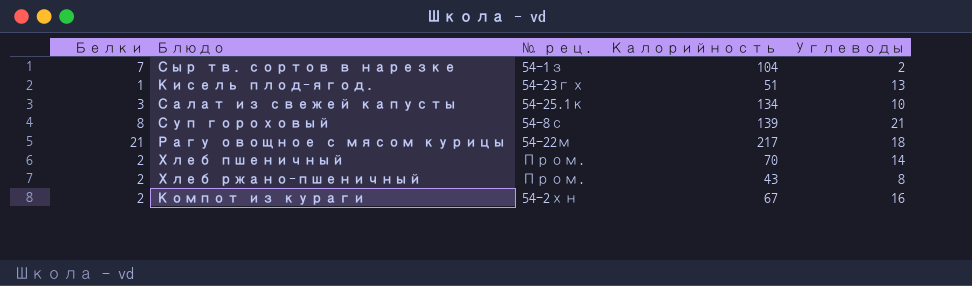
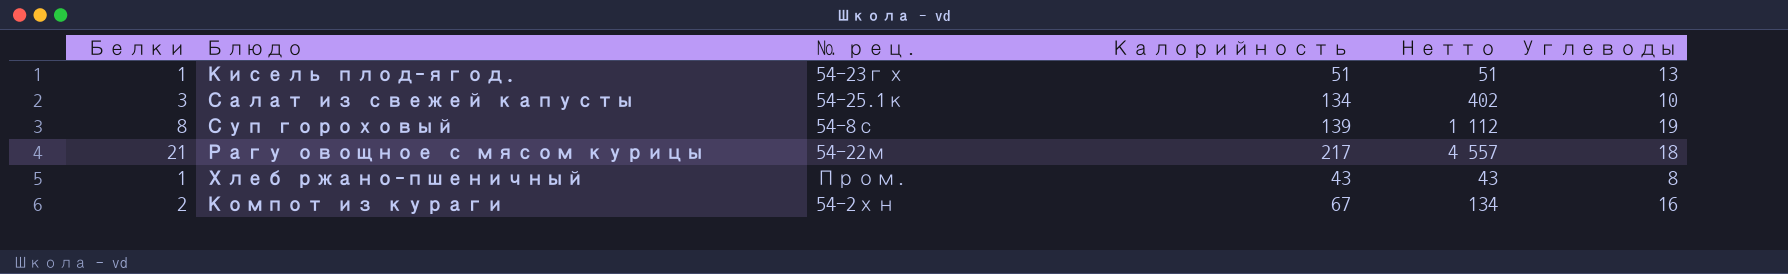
column Нетто | formula: none -> [Белки] * [Калорийность]
row Сыр тв. сортов в нарезке: 7 | 54-1з | 104 | 2 -> none
row Хлеб пшеничный: 2 | Пром. | 70 | 14 -> none
Суп гороховый | Углеводы: 21 -> 19
Хлеб ржано-пшеничный | Белки: 2 -> 1

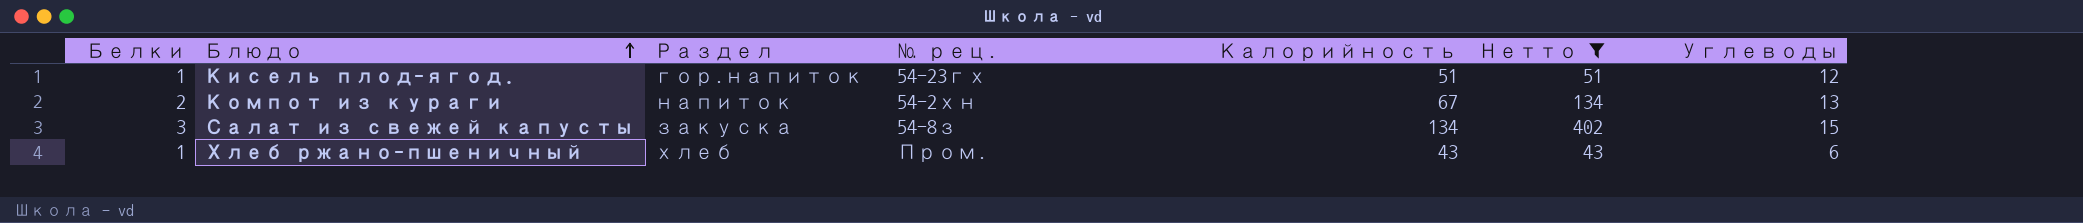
filter: none -> Нетто <= 402
row order: none -> Блюдо ascending
column Раздел | position: none -> 3
Кисель плод-ягод. | Углеводы: 13 -> 12
Компот из кураги | Углеводы: 16 -> 13
Салат из свежей капусты | № рец.: 54-25.1к -> 54-8з
Салат из свежей капусты | Углеводы: 10 -> 15
Хлеб ржано-пшеничный | Углеводы: 8 -> 6

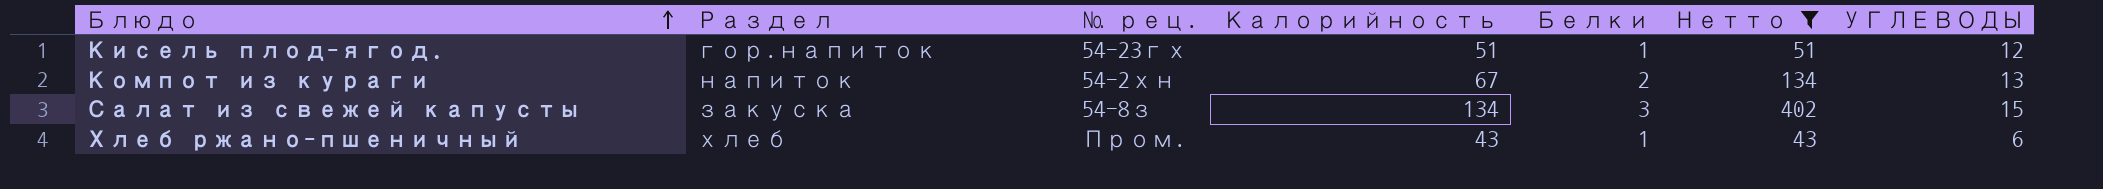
column Белки | position: 1 -> 5
column name: Углеводы -> УГЛЕВОДЫ

